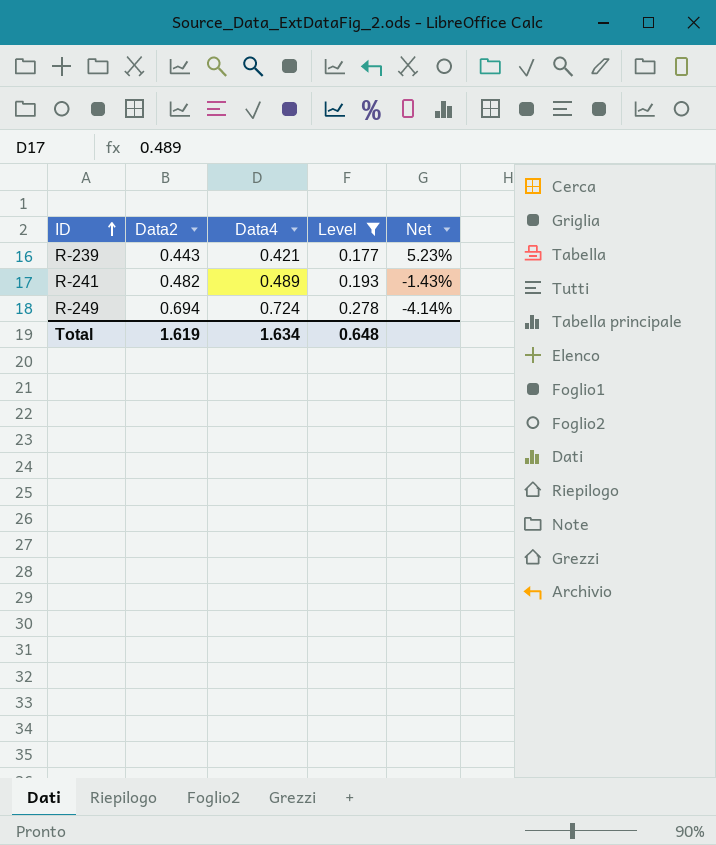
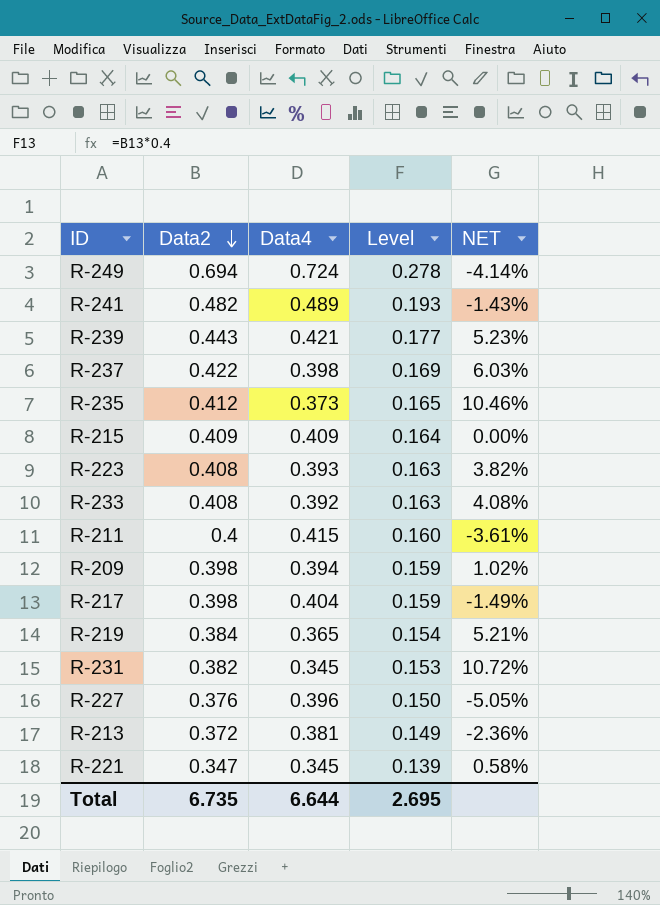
filter: Level >= 0.177 -> none
row order: ID ascending -> Data2 descending
column name: Net -> NET
Total | Data2: 1.619 -> 6.735
Total | Data4: 1.634 -> 6.644
Total | Level: 0.648 -> 2.695

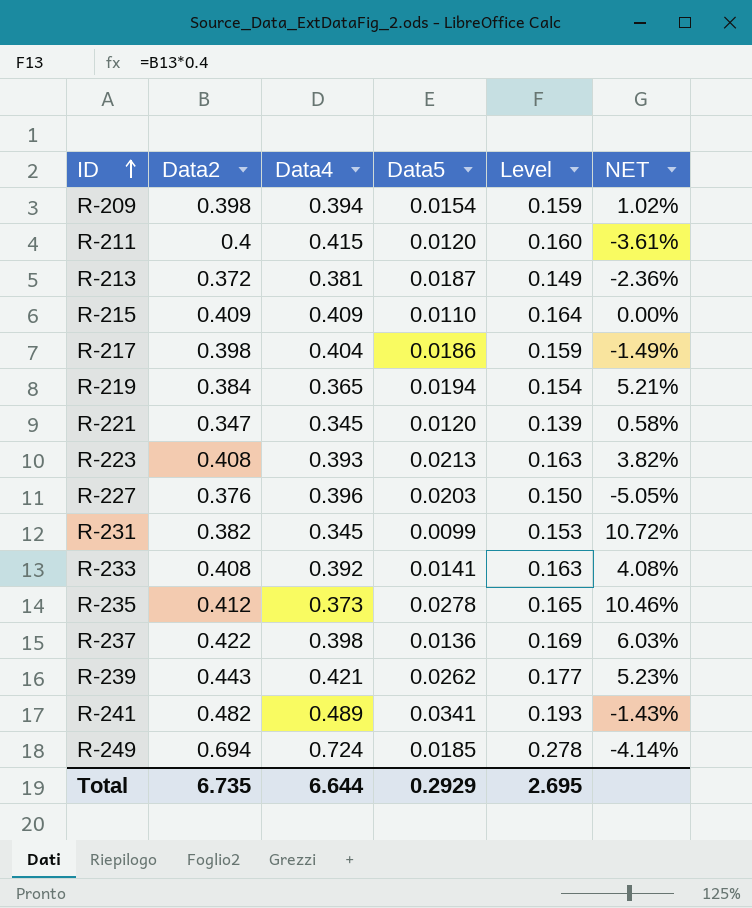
row order: Data2 descending -> ID ascending
column Data5 | position: none -> 4

